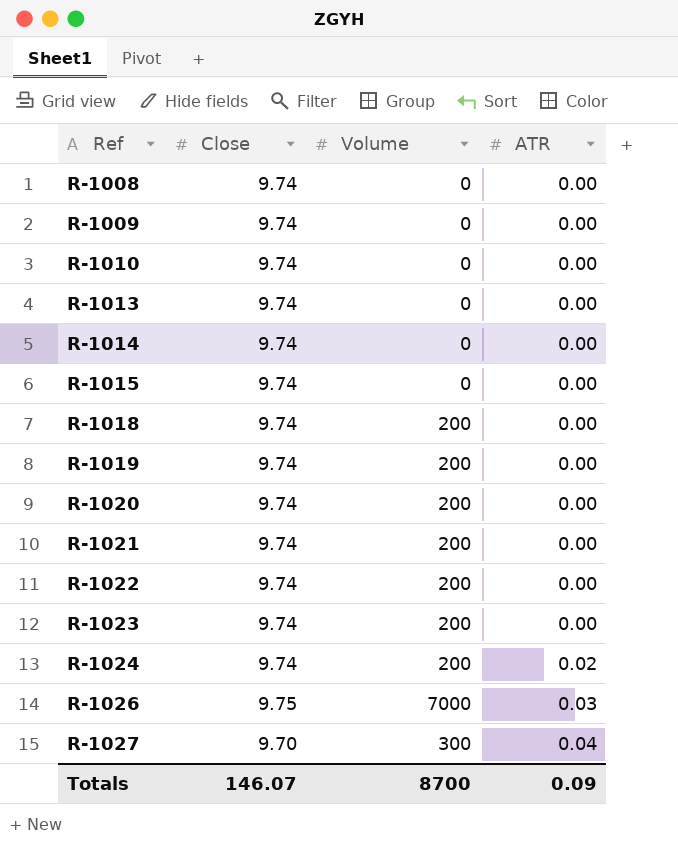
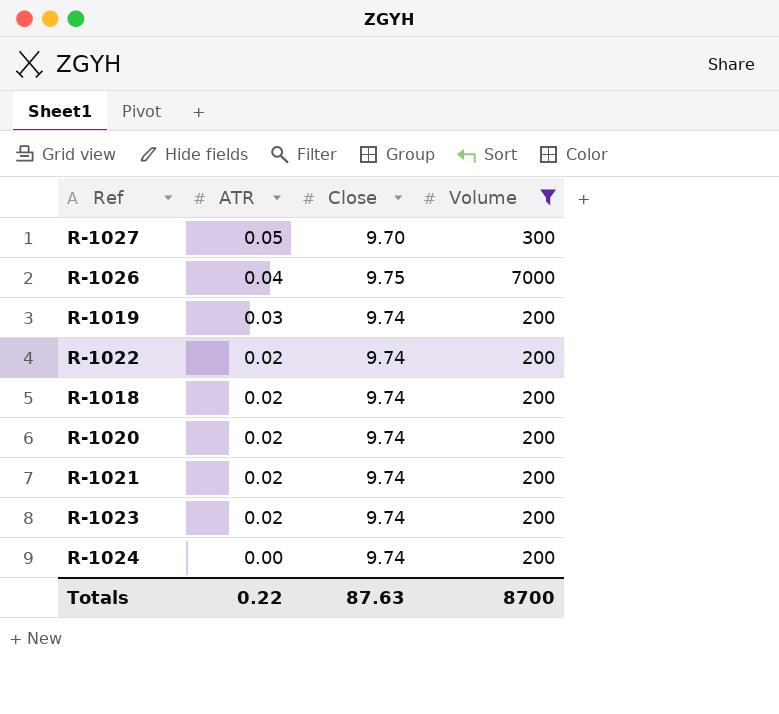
filter: none -> Volume != 0
row order: Ref ascending -> ATR descending
column ATR | position: 4 -> 2
R-1027 | ATR: 0.04 -> 0.05
R-1026 | ATR: 0.03 -> 0.04
R-1019 | ATR: 0.00 -> 0.03
R-1022 | ATR: 0.00 -> 0.02
R-1018 | ATR: 0.00 -> 0.02
R-1020 | ATR: 0.00 -> 0.02
R-1021 | ATR: 0.00 -> 0.02
R-1023 | ATR: 0.00 -> 0.02
R-1024 | ATR: 0.02 -> 0.00
Totals | ATR: 0.09 -> 0.22
Totals | Close: 146.07 -> 87.63

